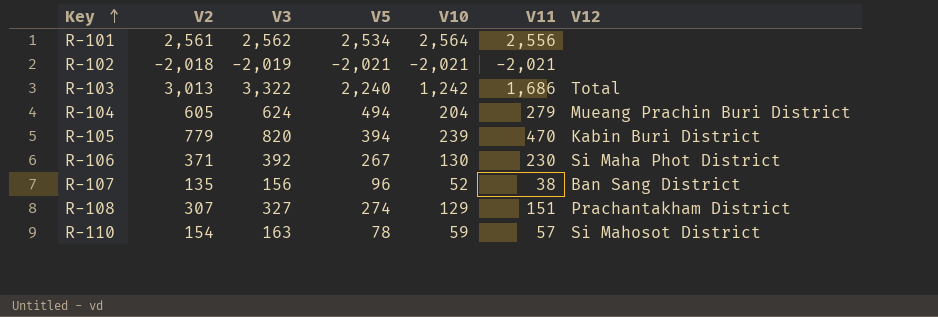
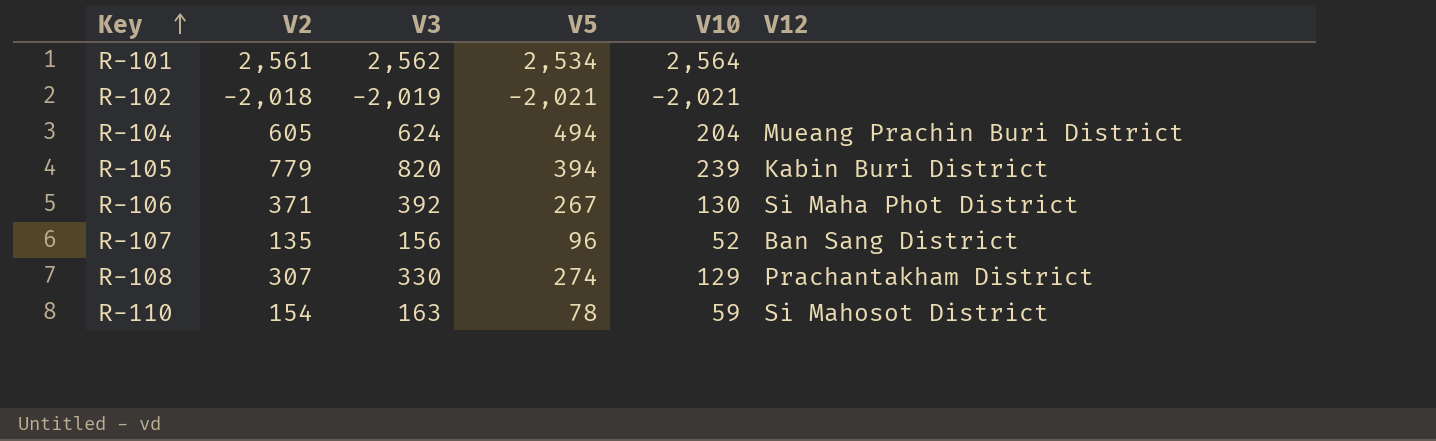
column V11 | position: 6 -> none
row R-103: 3,013 | 3,322 | 2,240 | 1,242 | 1,686 | Total -> none
R-108 | V3: 327 -> 330

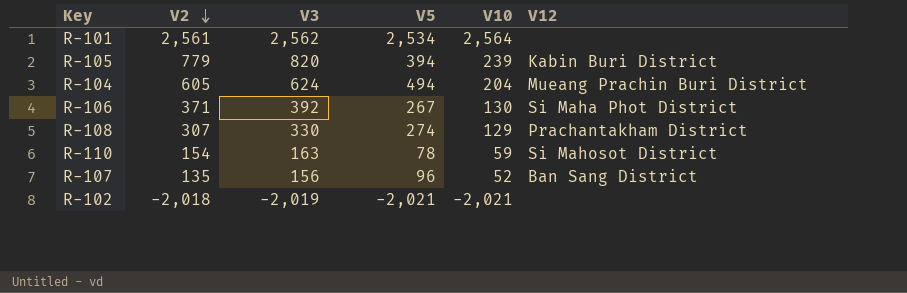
row order: Key ascending -> V2 descending

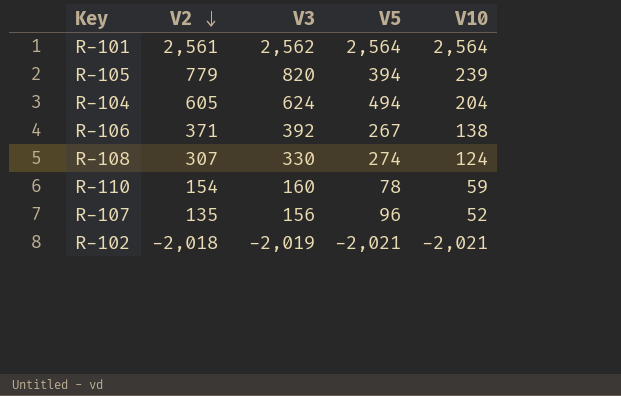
column V12 | position: 6 -> none
R-101 | V5: 2,534 -> 2,564
R-106 | V10: 130 -> 138
R-108 | V10: 129 -> 124
R-110 | V3: 163 -> 160

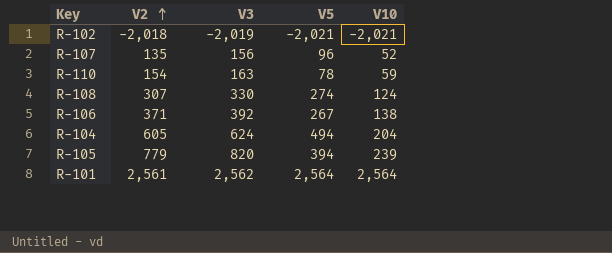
row order: V2 descending -> V2 ascending
R-110 | V3: 160 -> 163

